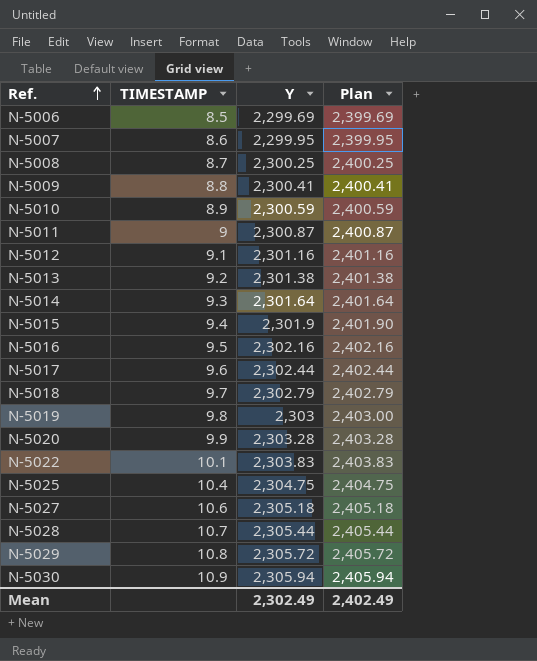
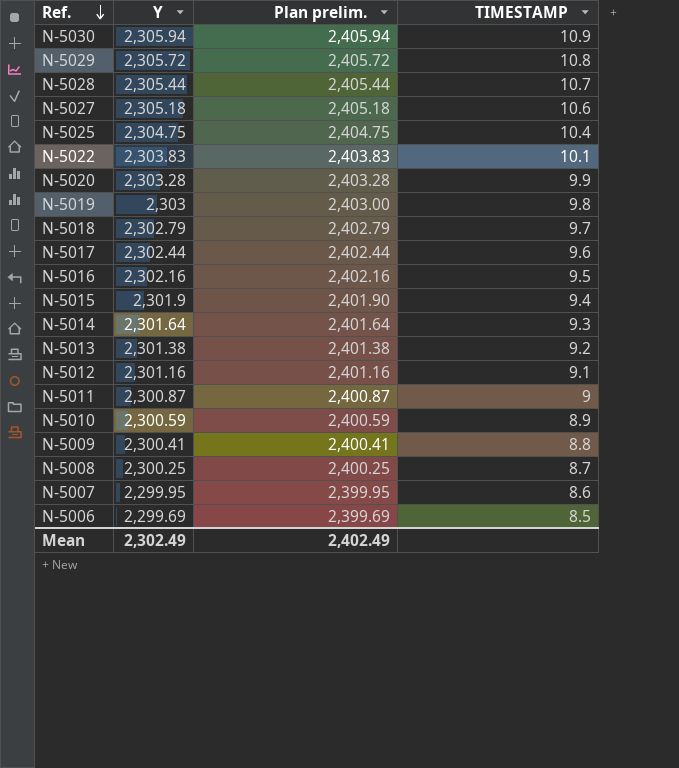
row order: Ref. ascending -> Ref. descending
column name: Plan -> Plan prelim.
column TIMESTAMP | position: 2 -> 4

